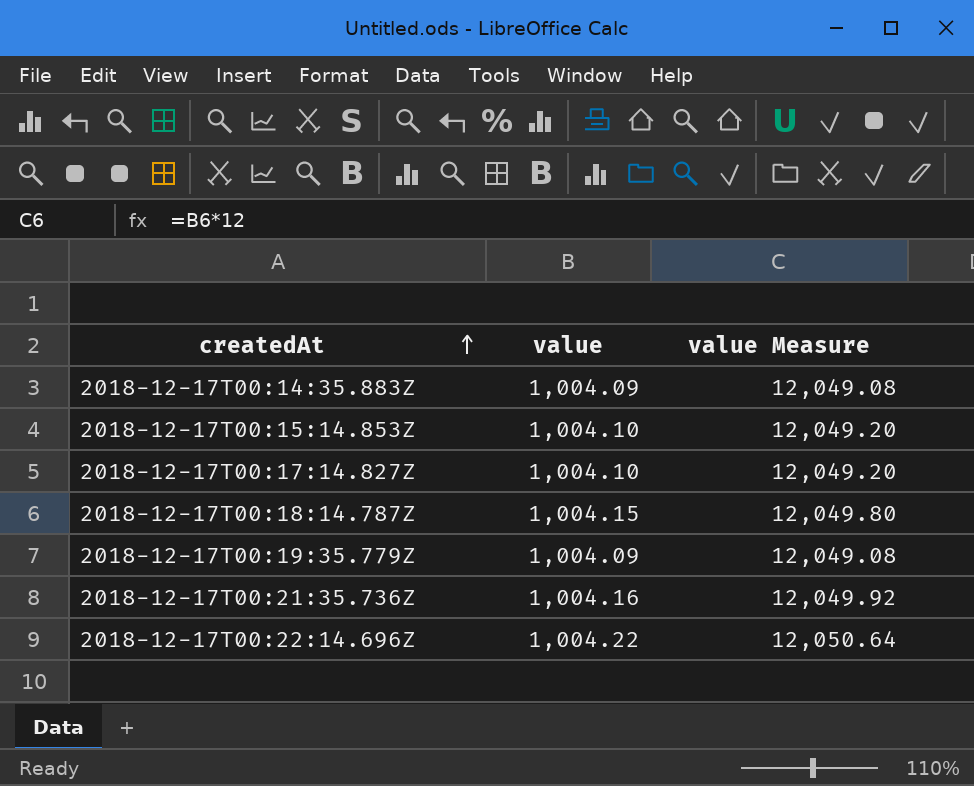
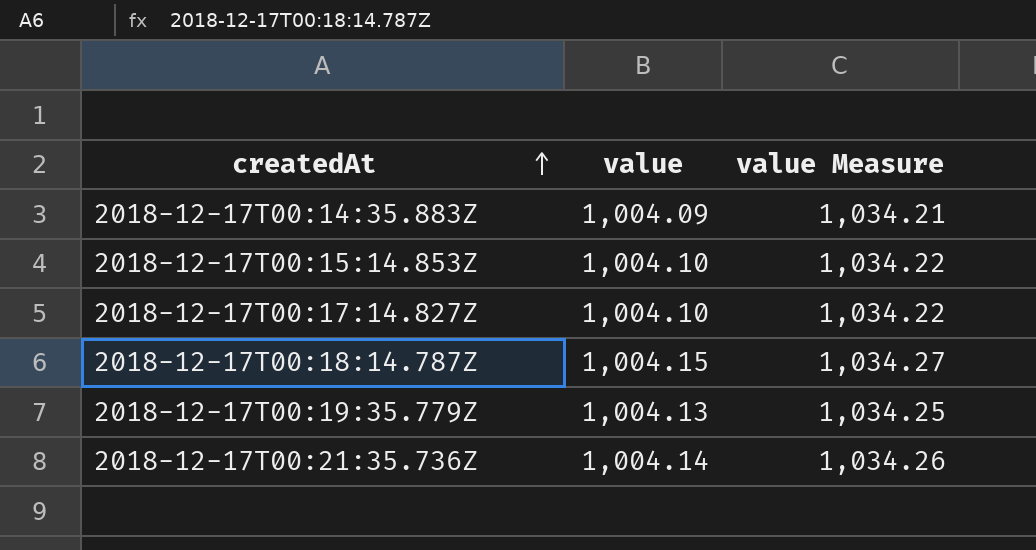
column value Measure | formula: [value] * 12 -> [value] * 1.03
row 2018-12-17T00:22:14.696Z: 1,004.22 | 12,050.64 -> none
2018-12-17T00:19:35.779Z | value: 1,004.09 -> 1,004.13
2018-12-17T00:21:35.736Z | value: 1,004.16 -> 1,004.14

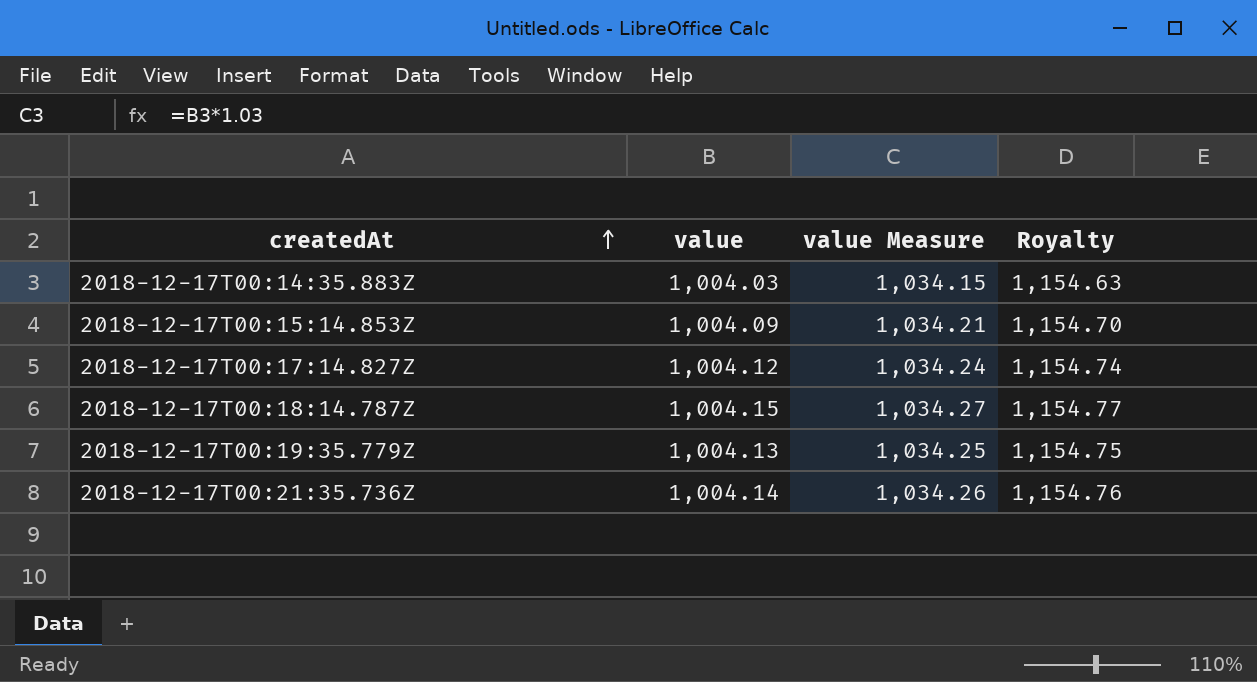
column Royalty | formula: none -> [value] * 1.15
2018-12-17T00:14:35.883Z | value: 1,004.09 -> 1,004.03
2018-12-17T00:14:35.883Z | value Measure: 1,034.21 -> 1,034.15
2018-12-17T00:15:14.853Z | value: 1,004.10 -> 1,004.09
2018-12-17T00:15:14.853Z | value Measure: 1,034.22 -> 1,034.21
2018-12-17T00:17:14.827Z | value: 1,004.10 -> 1,004.12
2018-12-17T00:17:14.827Z | value Measure: 1,034.22 -> 1,034.24

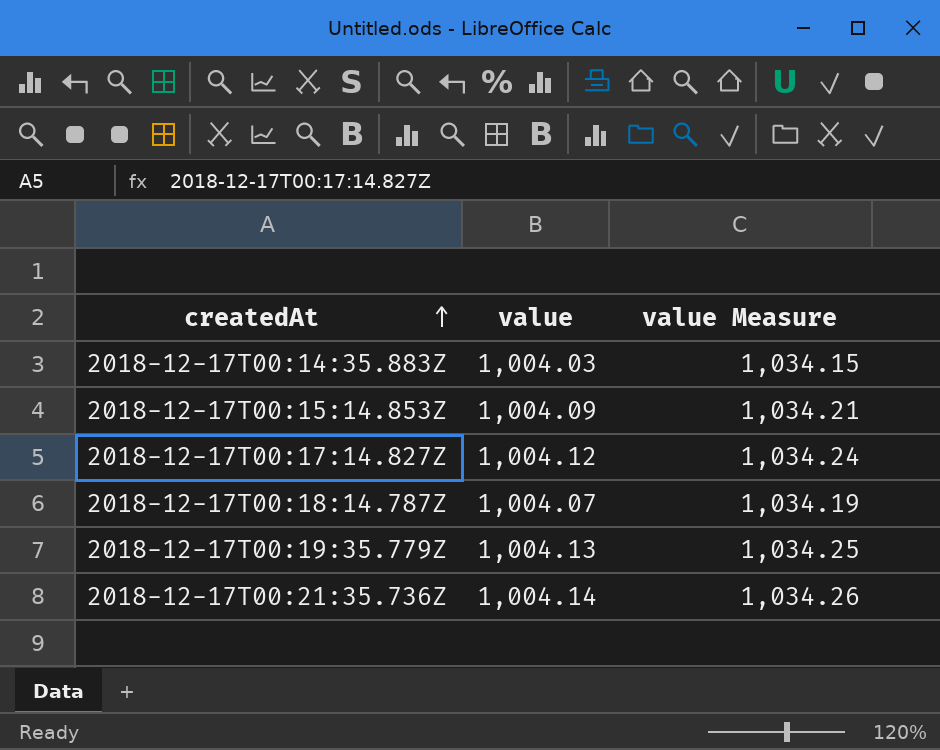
column Royalty | formula: [value] * 1.15 -> none
2018-12-17T00:18:14.787Z | value: 1,004.15 -> 1,004.07
2018-12-17T00:18:14.787Z | value Measure: 1,034.27 -> 1,034.19

